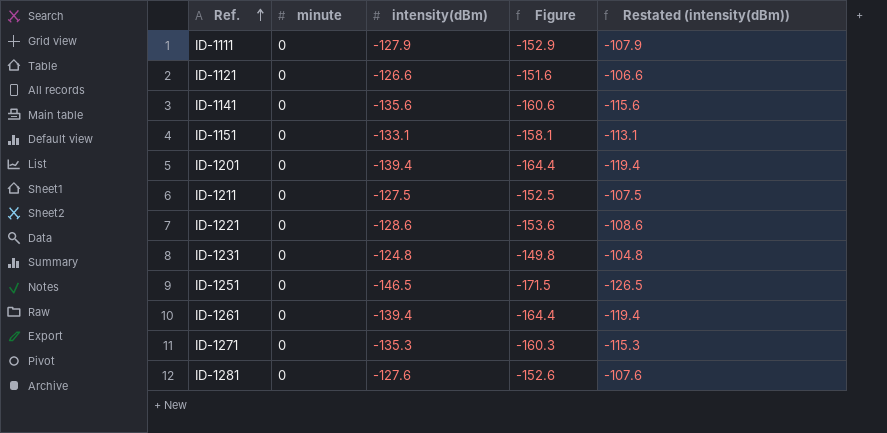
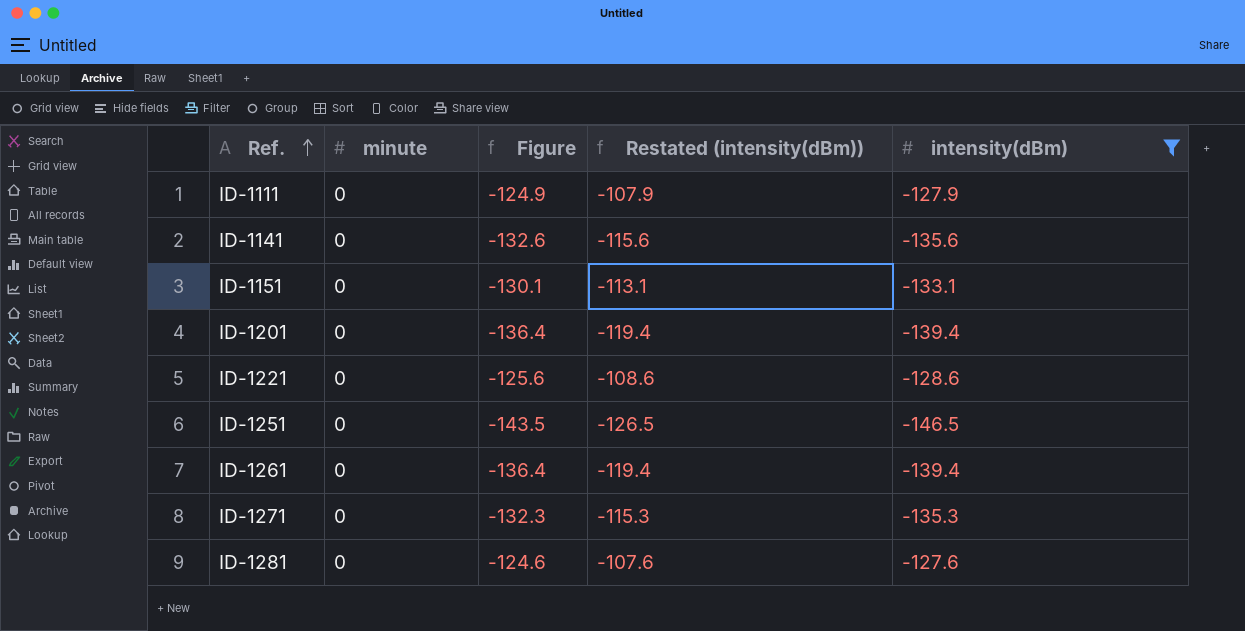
filter: none -> intensity(dBm) <= -127.6
column Figure | formula: [intensity(dBm)] - 25 -> [intensity(dBm)] + 3
column intensity(dBm) | position: 3 -> 5

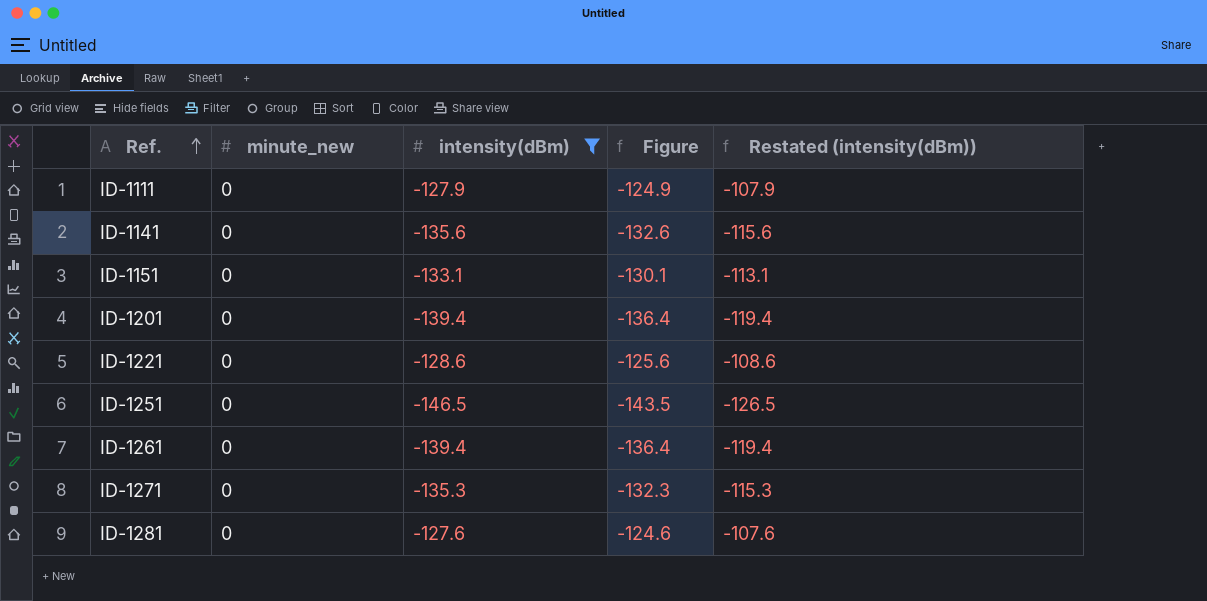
column name: minute -> minute_new
column intensity(dBm) | position: 5 -> 3

